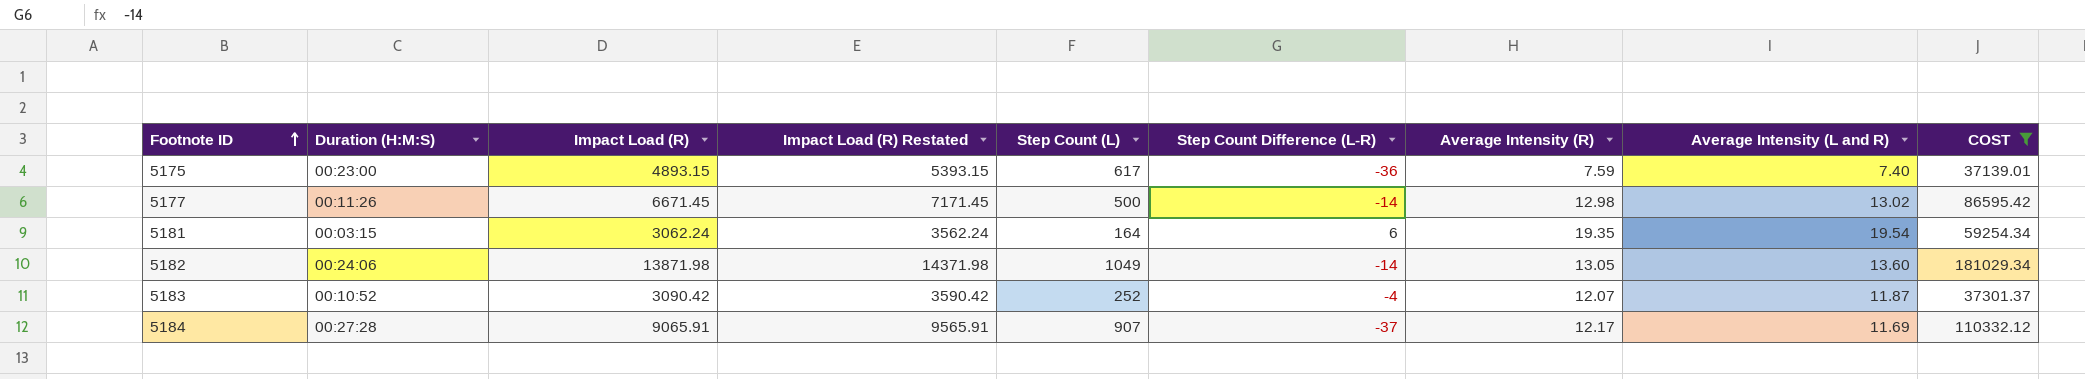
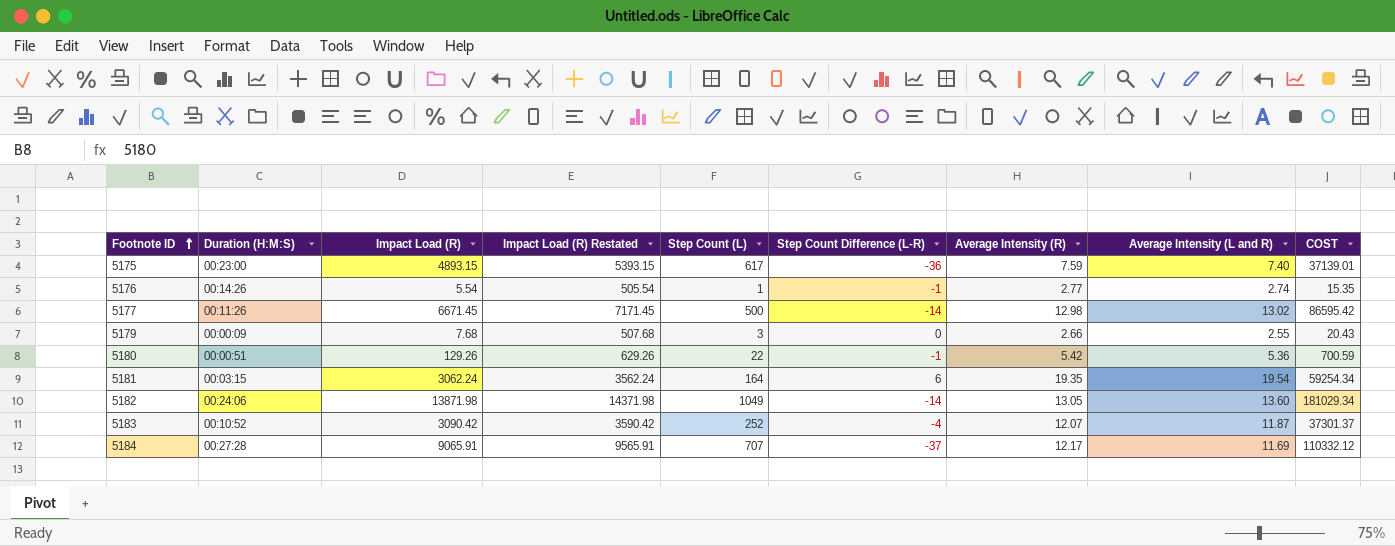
filter: COST >= 37139.01 -> none
5184 | Step Count (L): 907 -> 707

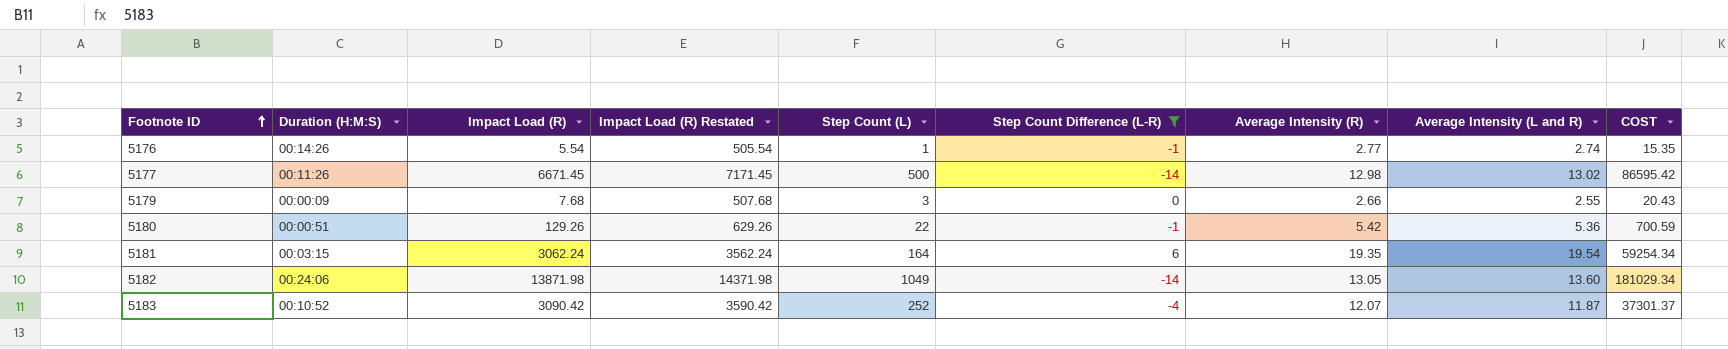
filter: none -> Step Count Difference (L-R) >= -14

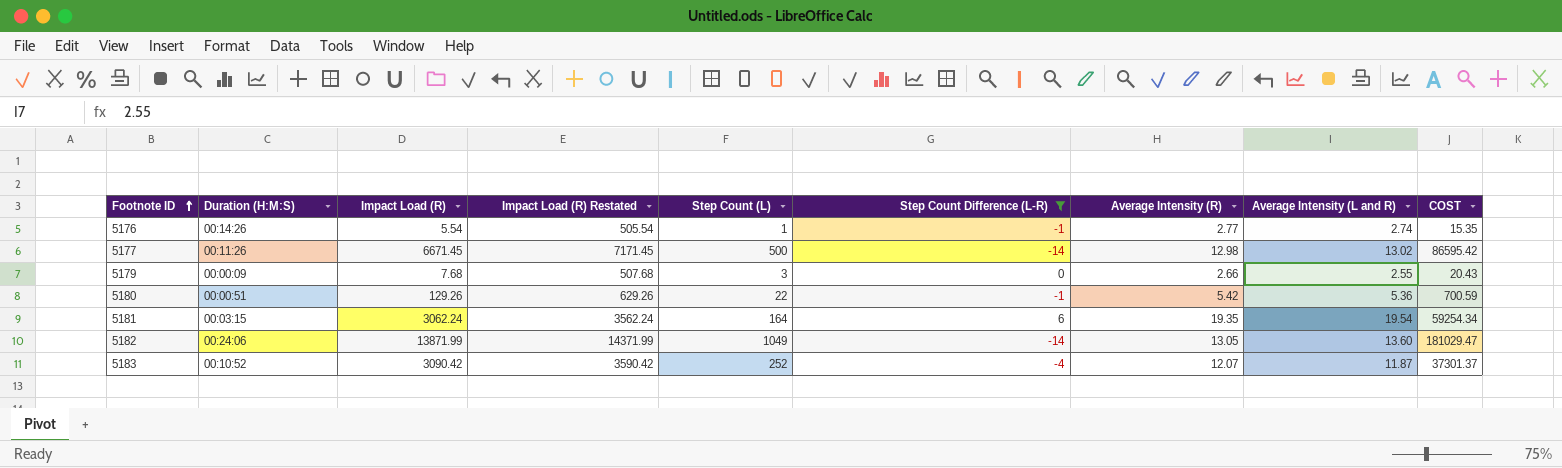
5182 | Impact Load (R): 13871.98 -> 13871.99
5182 | Impact Load (R) Restated: 14371.98 -> 14371.99
5182 | COST: 181029.34 -> 181029.47

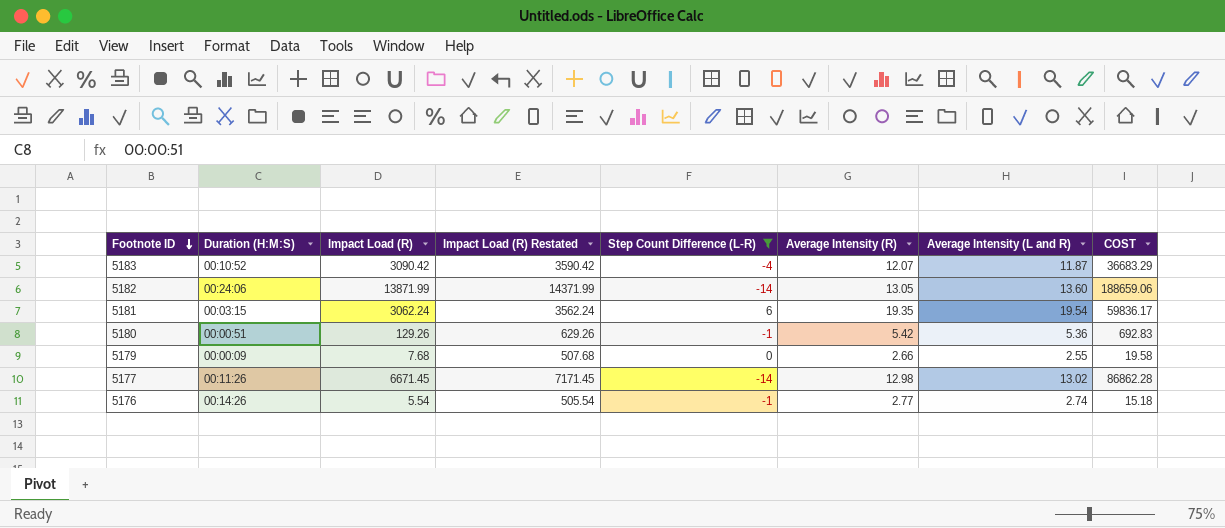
row order: Footnote ID ascending -> Footnote ID descending
column Step Count (L) | position: 5 -> none
column COST | formula: [Impact Load (R)] * [Average Intensity (R)] -> [Impact Load (R)] * [Average Intensity (L and R)]

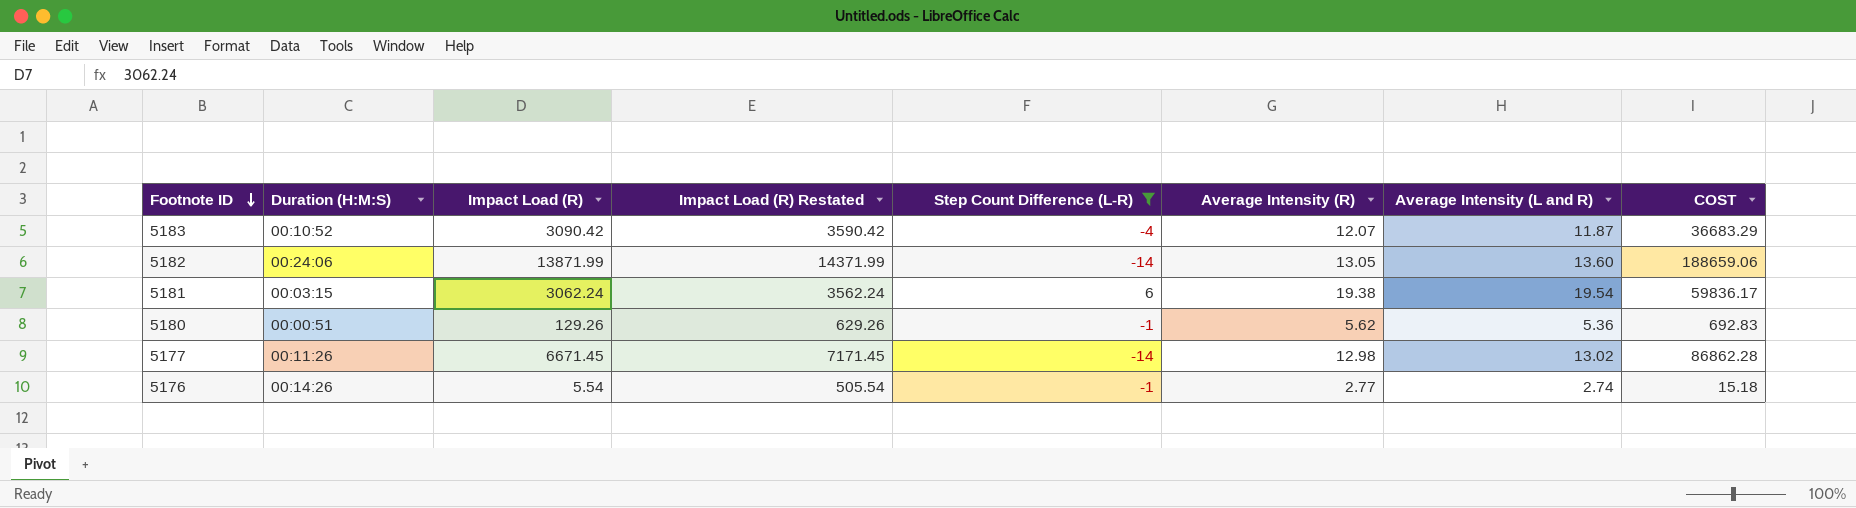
row 5179: 00:00:09 | 7.68 | 507.68 | 0 | 2.66 | 2.55 | 19.58 -> none
5181 | Average Intensity (R): 19.35 -> 19.38
5180 | Average Intensity (R): 5.42 -> 5.62

